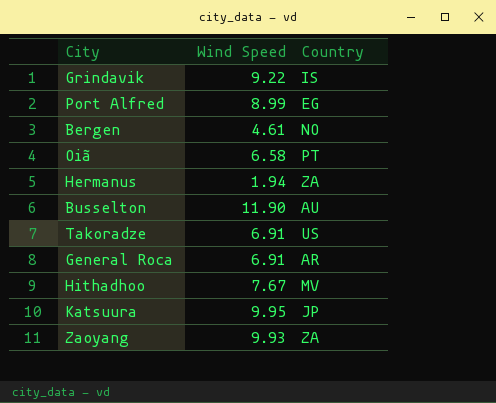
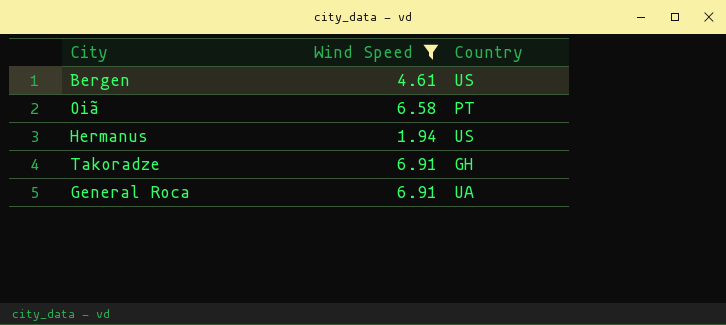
filter: none -> Wind Speed <= 6.91
Bergen | Country: NO -> US
Hermanus | Country: ZA -> US
Takoradze | Country: US -> GH
General Roca | Country: AR -> UA

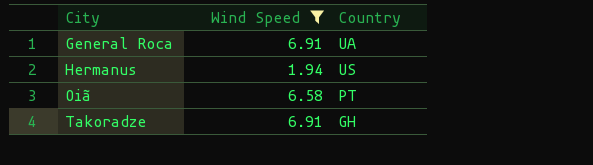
row order: none -> City ascending
row Bergen: 4.61 | US -> none

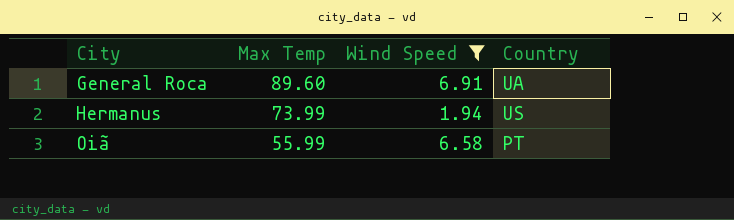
column Max Temp | position: none -> 2
row Takoradze: 6.91 | GH -> none

